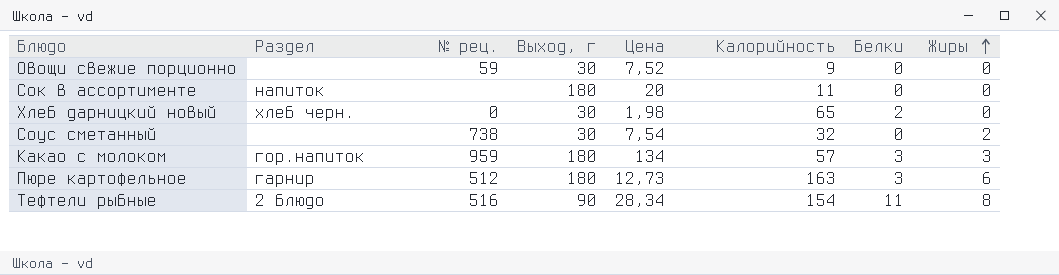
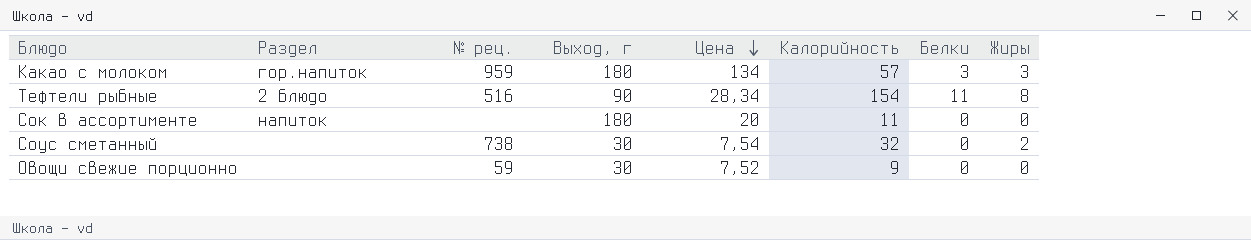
row order: Жиры ascending -> Цена descending
row Хлеб дарницкий новый: хлеб черн. | 0 | 30 | 1,98 | 65 | 2 | 0 -> none
row Пюре картофельное: гарнир | 512 | 180 | 12,73 | 163 | 3 | 6 -> none

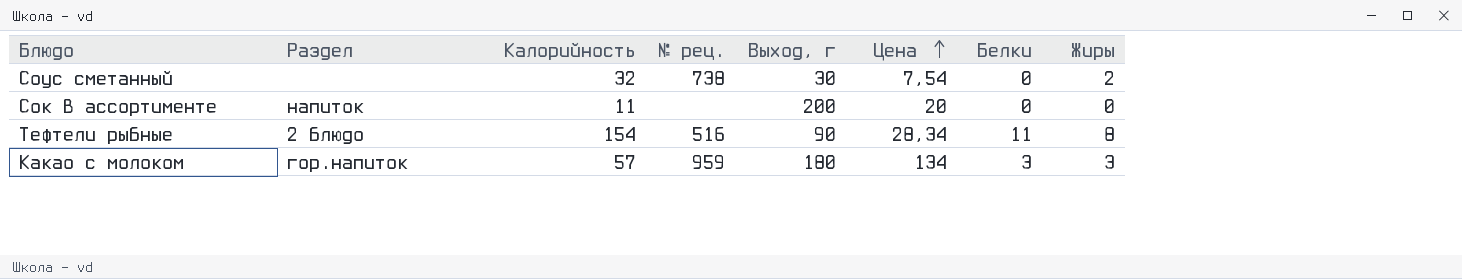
row order: Цена descending -> Цена ascending
column Калорийность | position: 6 -> 3
row Овощи свежие порционно: none | 59 | 30 | 7,52 | 9 | 0 | 0 -> none
Сок в ассортименте | Выход, г: 180 -> 200

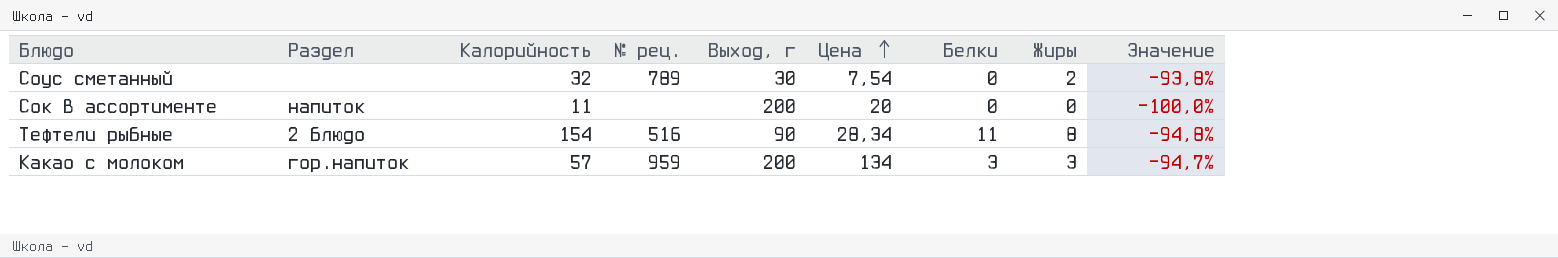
column Значение | formula: none -> ([Жиры] - [Калорийность]) / [Калорийность]
Соус сметанный | № рец.: 738 -> 789
Какао с молоком | Выход, г: 180 -> 200

